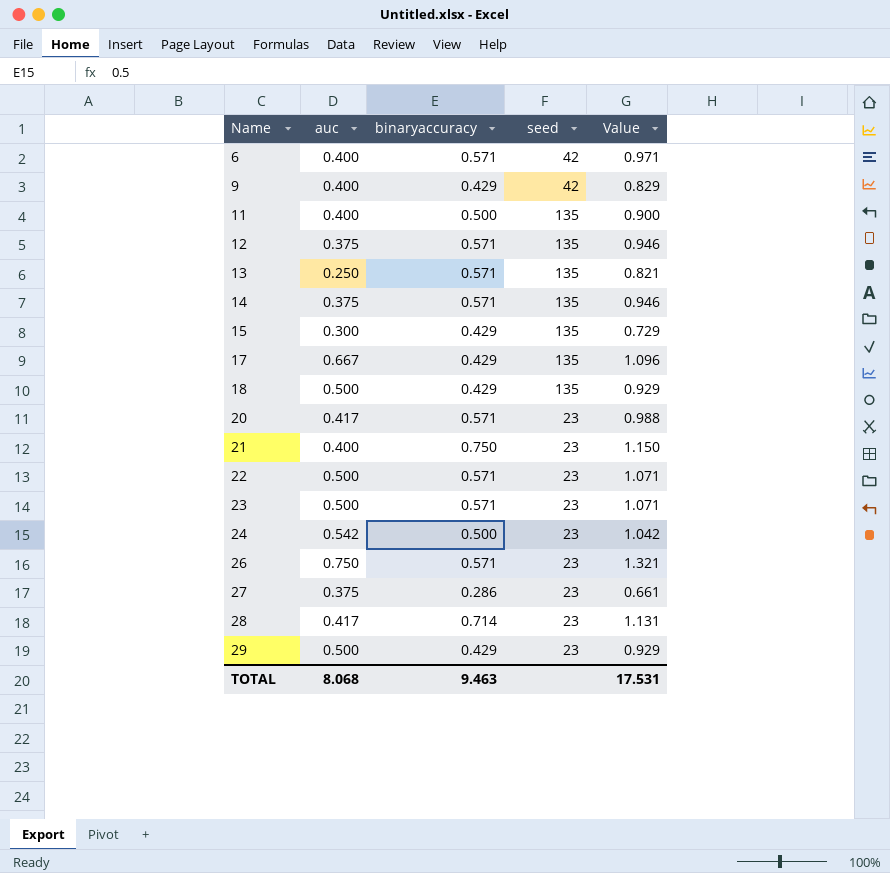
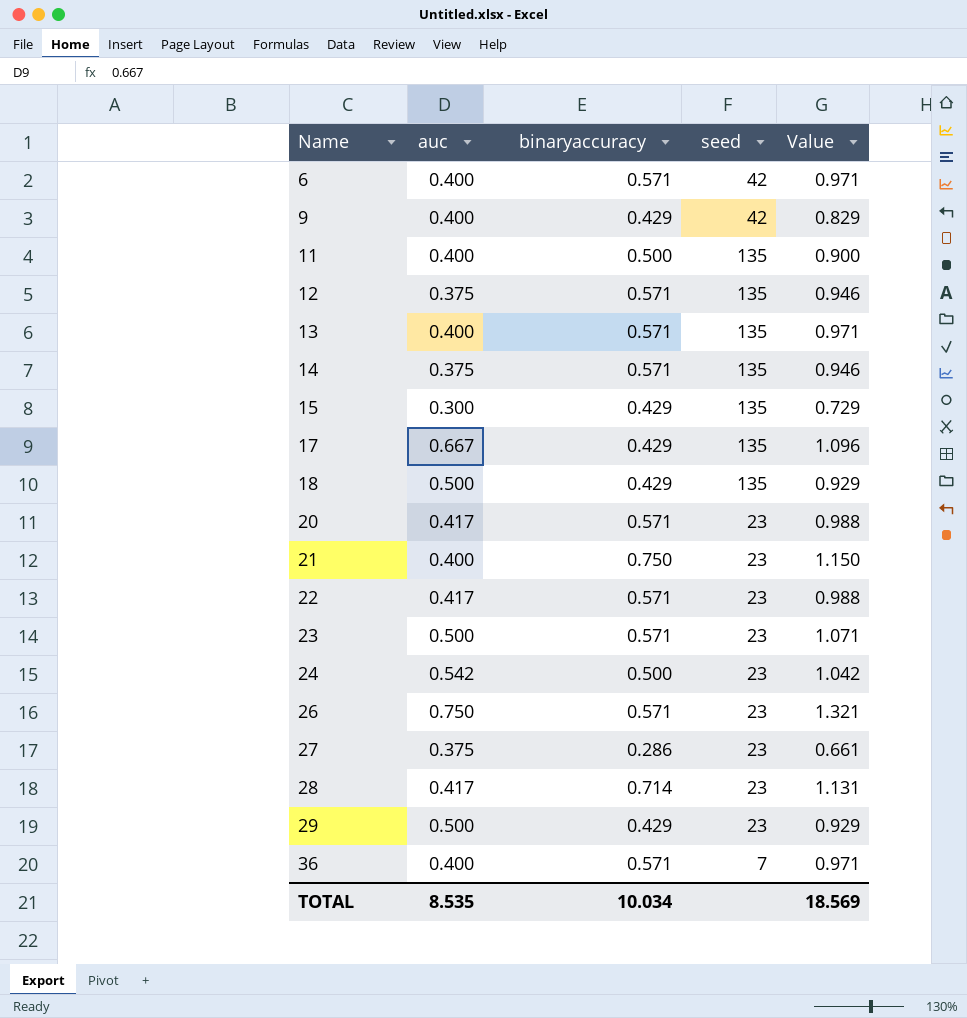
13 | auc: 0.250 -> 0.400
13 | Value: 0.821 -> 0.971
22 | auc: 0.500 -> 0.417
22 | Value: 1.071 -> 0.988
row 36: none -> 0.400 | 0.571 | 7 | 0.971
TOTAL | auc: 8.068 -> 8.535
TOTAL | binaryaccuracy: 9.463 -> 10.034
TOTAL | Value: 17.531 -> 18.569

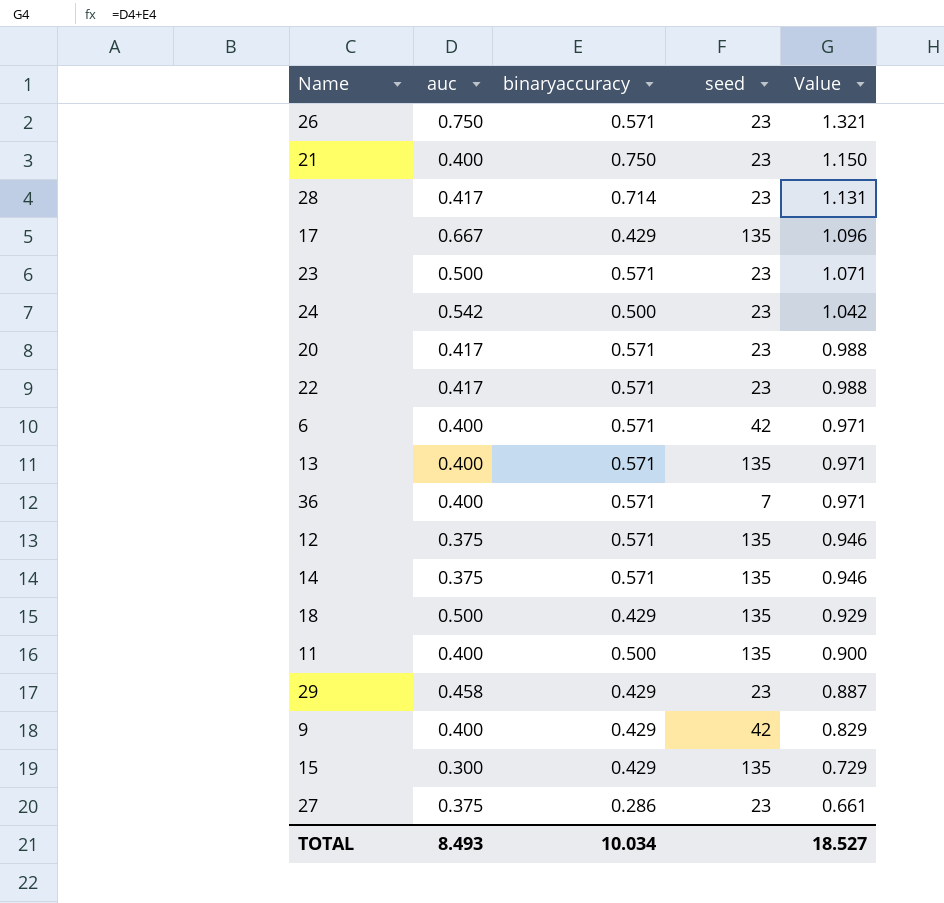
row order: Name ascending -> Value descending
29 | auc: 0.500 -> 0.458
29 | Value: 0.929 -> 0.887
TOTAL | auc: 8.535 -> 8.493
TOTAL | Value: 18.569 -> 18.527

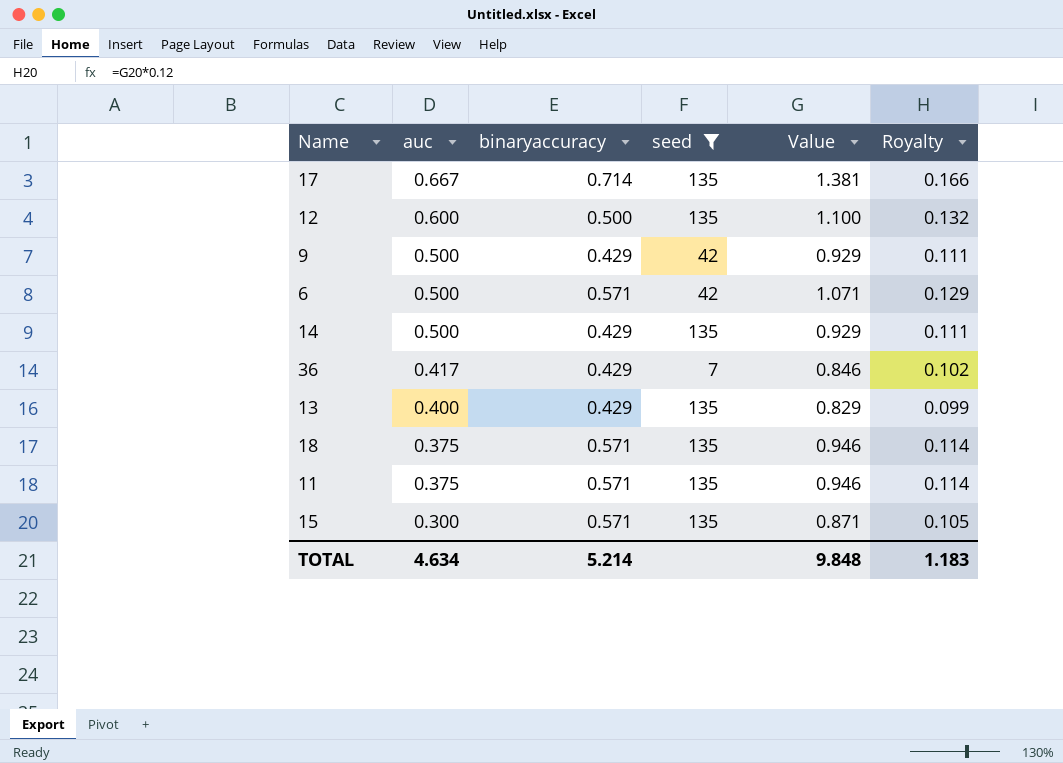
filter: none -> seed != 23
row order: Value descending -> auc descending
column Royalty | formula: none -> [Value] * 0.12
17 | binaryaccuracy: 0.429 -> 0.714
17 | Value: 1.096 -> 1.381
12 | auc: 0.375 -> 0.600
12 | binaryaccuracy: 0.571 -> 0.500
12 | Value: 0.946 -> 1.100
9 | auc: 0.400 -> 0.500
9 | Value: 0.829 -> 0.929
6 | auc: 0.400 -> 0.500
6 | Value: 0.971 -> 1.071
14 | auc: 0.375 -> 0.500
14 | binaryaccuracy: 0.571 -> 0.429
14 | Value: 0.946 -> 0.929
36 | auc: 0.400 -> 0.417
36 | binaryaccuracy: 0.571 -> 0.429
36 | Value: 0.971 -> 0.846
13 | binaryaccuracy: 0.571 -> 0.429
13 | Value: 0.971 -> 0.829
18 | auc: 0.500 -> 0.375
18 | binaryaccuracy: 0.429 -> 0.571
18 | Value: 0.929 -> 0.946
11 | auc: 0.400 -> 0.375
11 | binaryaccuracy: 0.500 -> 0.571
11 | Value: 0.900 -> 0.946
15 | binaryaccuracy: 0.429 -> 0.571
15 | Value: 0.729 -> 0.871
TOTAL | auc: 8.493 -> 4.634
TOTAL | binaryaccuracy: 10.034 -> 5.214
TOTAL | Value: 18.527 -> 9.848

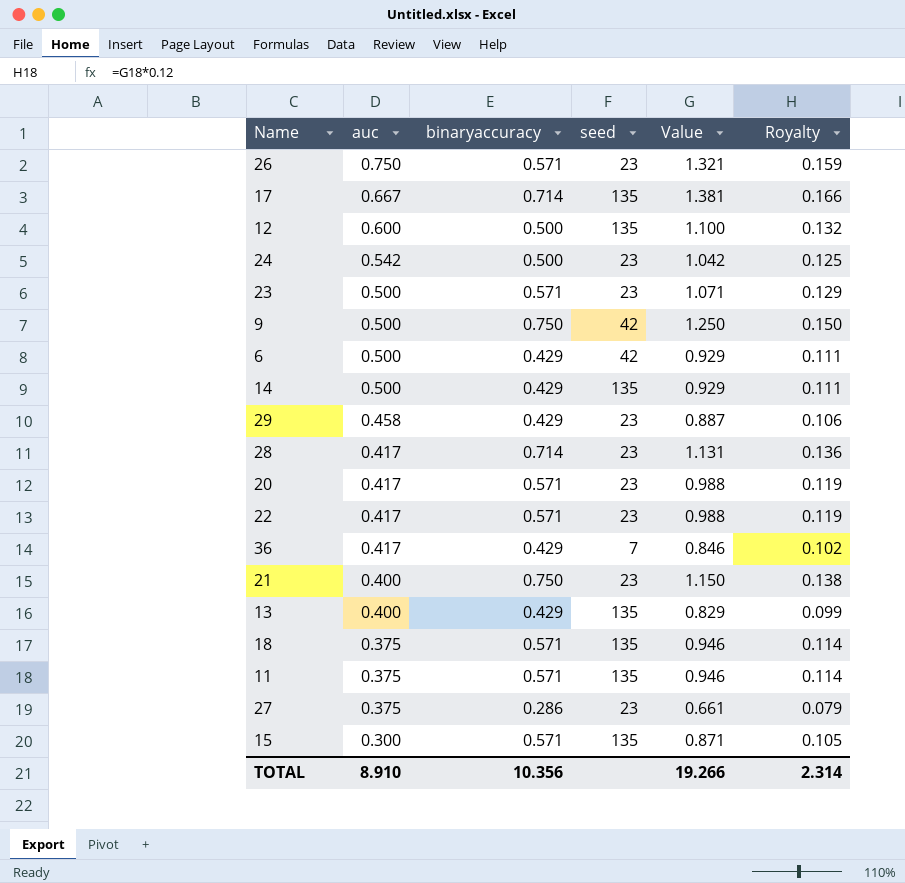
filter: seed != 23 -> none
9 | binaryaccuracy: 0.429 -> 0.750
9 | Value: 0.929 -> 1.250
9 | Royalty: 0.111 -> 0.150
6 | binaryaccuracy: 0.571 -> 0.429
6 | Value: 1.071 -> 0.929
6 | Royalty: 0.129 -> 0.111
TOTAL | auc: 4.634 -> 8.910
TOTAL | binaryaccuracy: 5.214 -> 10.356
TOTAL | Value: 9.848 -> 19.266
TOTAL | Royalty: 1.183 -> 2.314

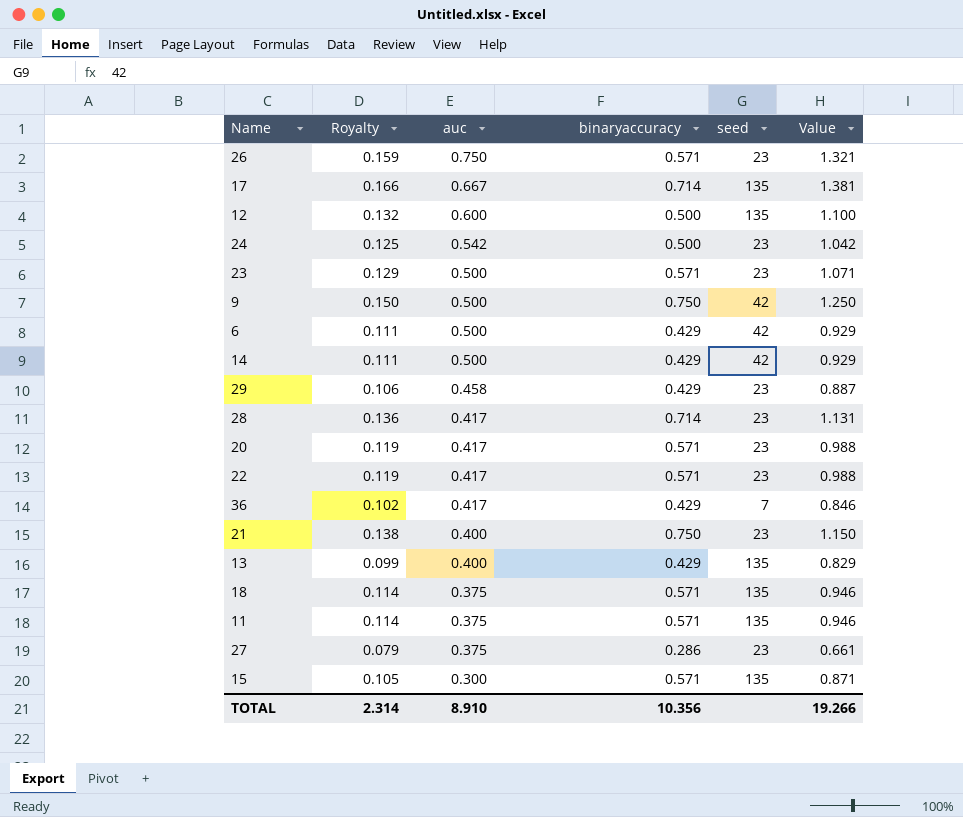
column Royalty | position: 6 -> 2
14 | seed: 135 -> 42

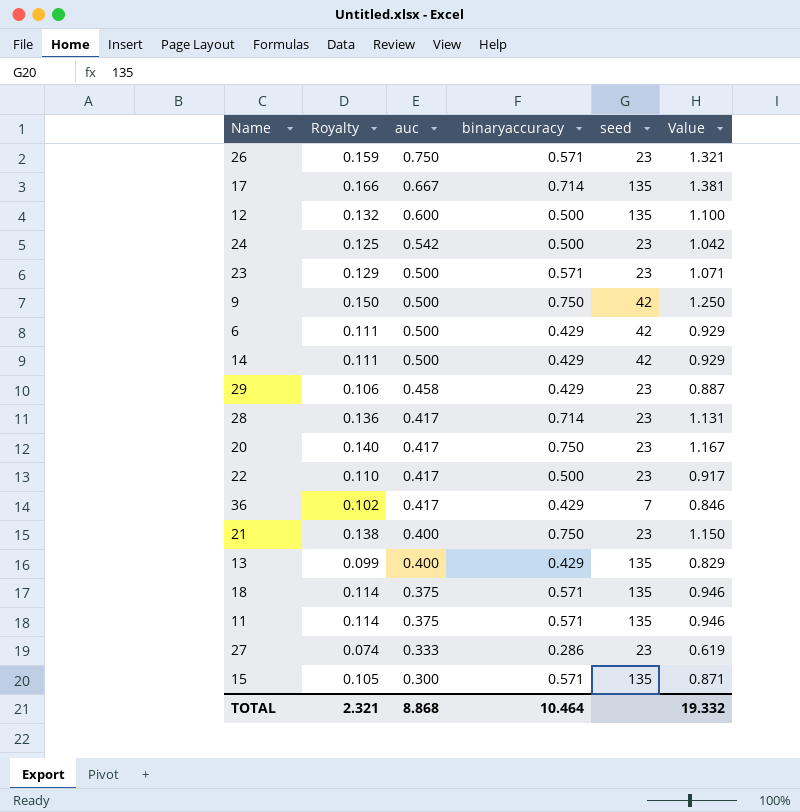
20 | Royalty: 0.119 -> 0.140
20 | binaryaccuracy: 0.571 -> 0.750
20 | Value: 0.988 -> 1.167
22 | Royalty: 0.119 -> 0.110
22 | binaryaccuracy: 0.571 -> 0.500
22 | Value: 0.988 -> 0.917
27 | Royalty: 0.079 -> 0.074
27 | auc: 0.375 -> 0.333
27 | Value: 0.661 -> 0.619
TOTAL | Royalty: 2.314 -> 2.321
TOTAL | auc: 8.910 -> 8.868
TOTAL | binaryaccuracy: 10.356 -> 10.464
TOTAL | Value: 19.266 -> 19.332

